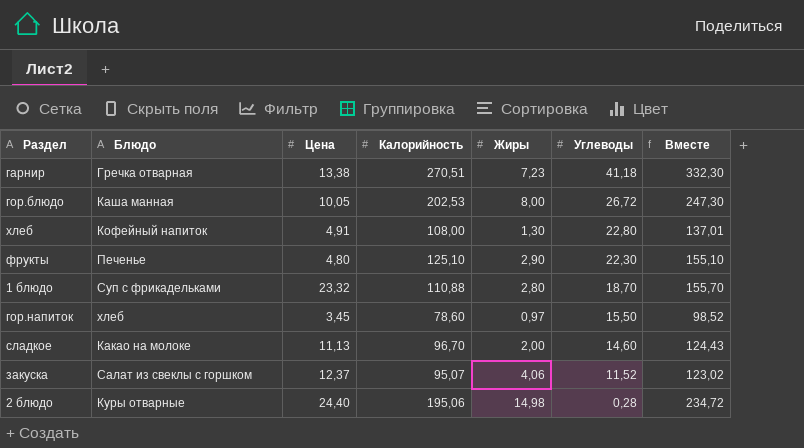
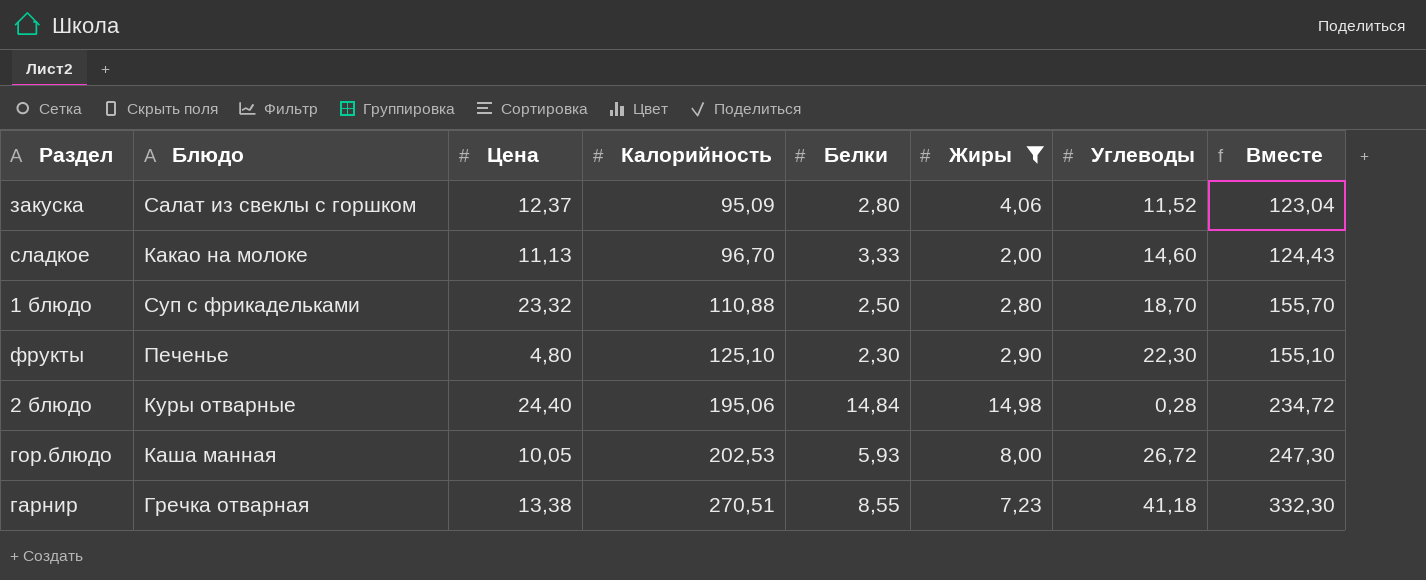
filter: none -> Жиры >= 2,00
row order: Углеводы descending -> Калорийность ascending
column Белки | position: none -> 5
закуска | Калорийность: 95,07 -> 95,09
закуска | Вместе: 123,02 -> 123,04

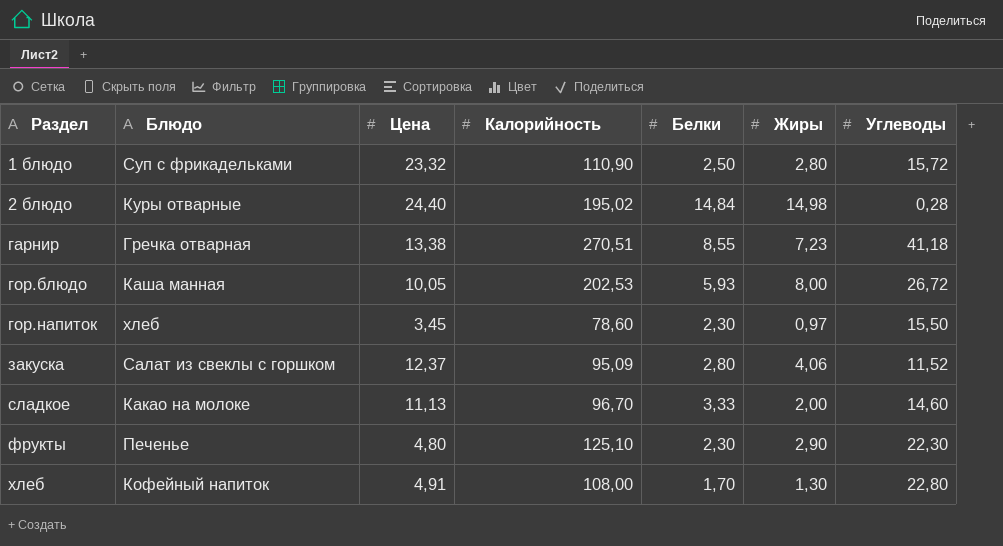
filter: Жиры >= 2,00 -> none
row order: Калорийность ascending -> Раздел ascending
column Вместе | formula: [Цена] + [Калорийность] + [Жиры] + [Углеводы] -> none
1 блюдо | Калорийность: 110,88 -> 110,90
1 блюдо | Углеводы: 18,70 -> 15,72
2 блюдо | Калорийность: 195,06 -> 195,02

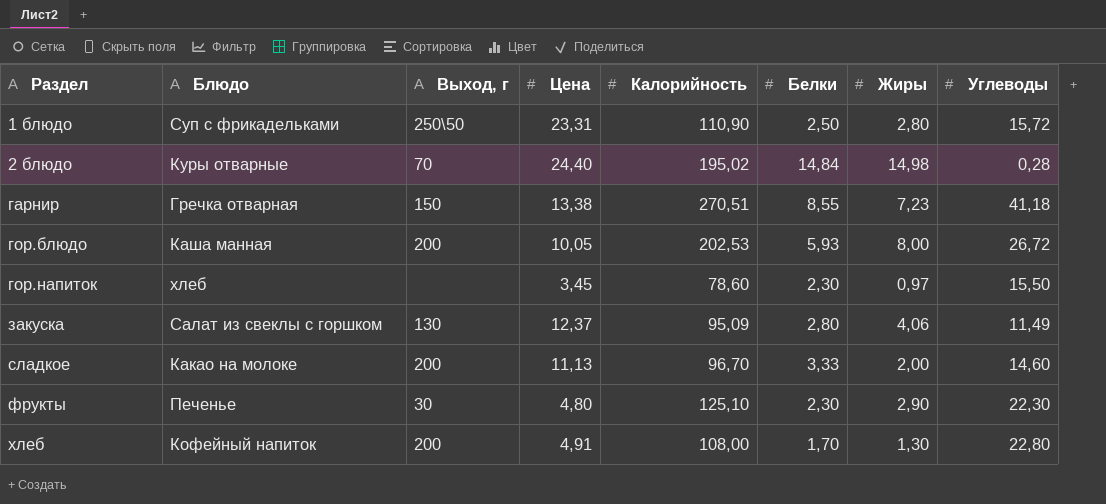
column Выход, г | position: none -> 3
1 блюдо | Цена: 23,32 -> 23,31
закуска | Углеводы: 11,52 -> 11,49

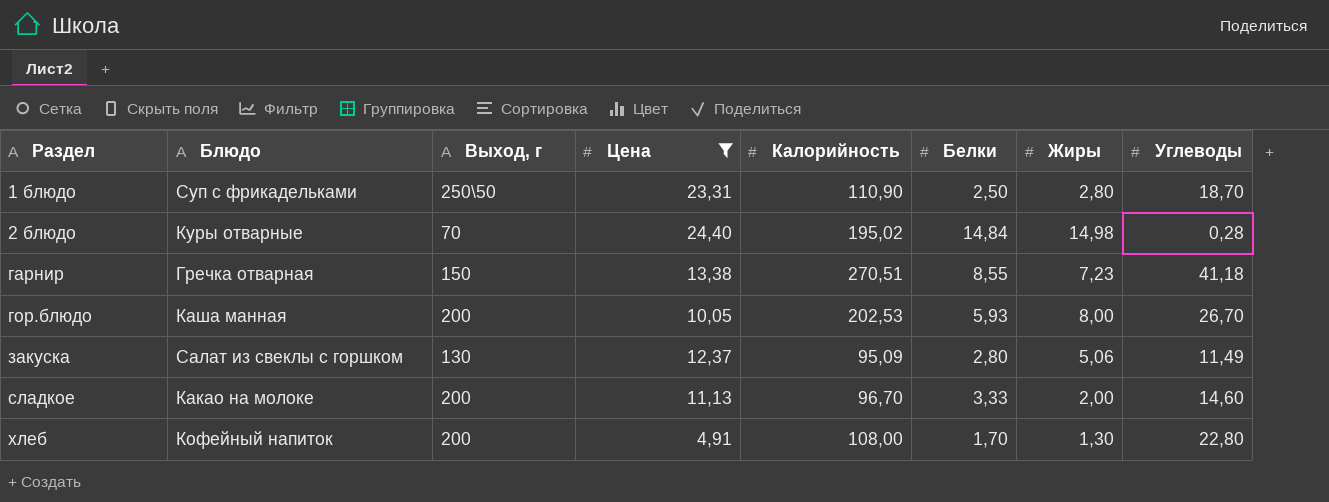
filter: none -> Цена >= 4,91
1 блюдо | Углеводы: 15,72 -> 18,70
гор.блюдо | Углеводы: 26,72 -> 26,70
закуска | Жиры: 4,06 -> 5,06

